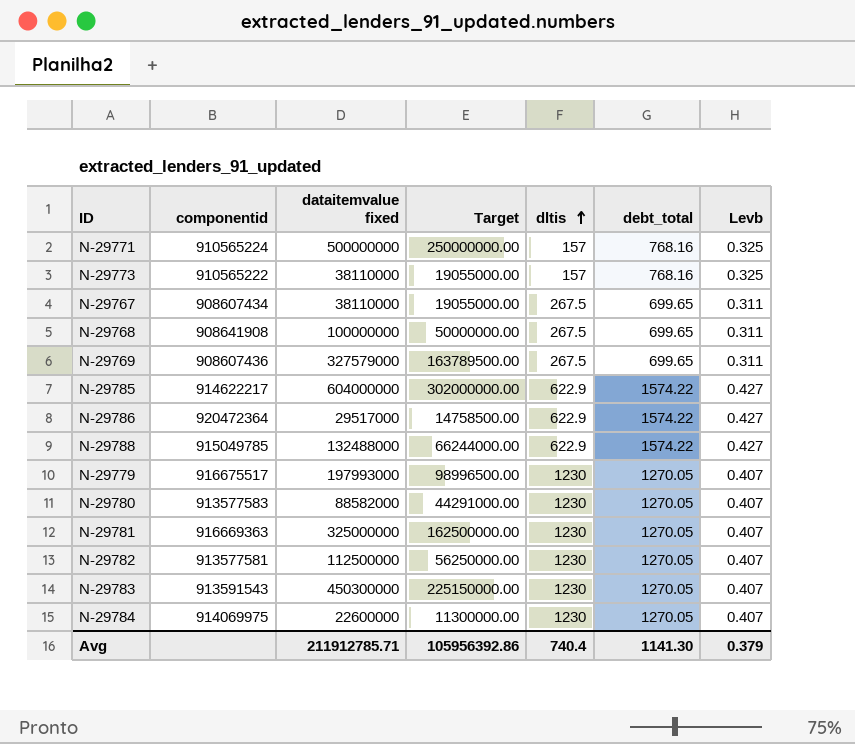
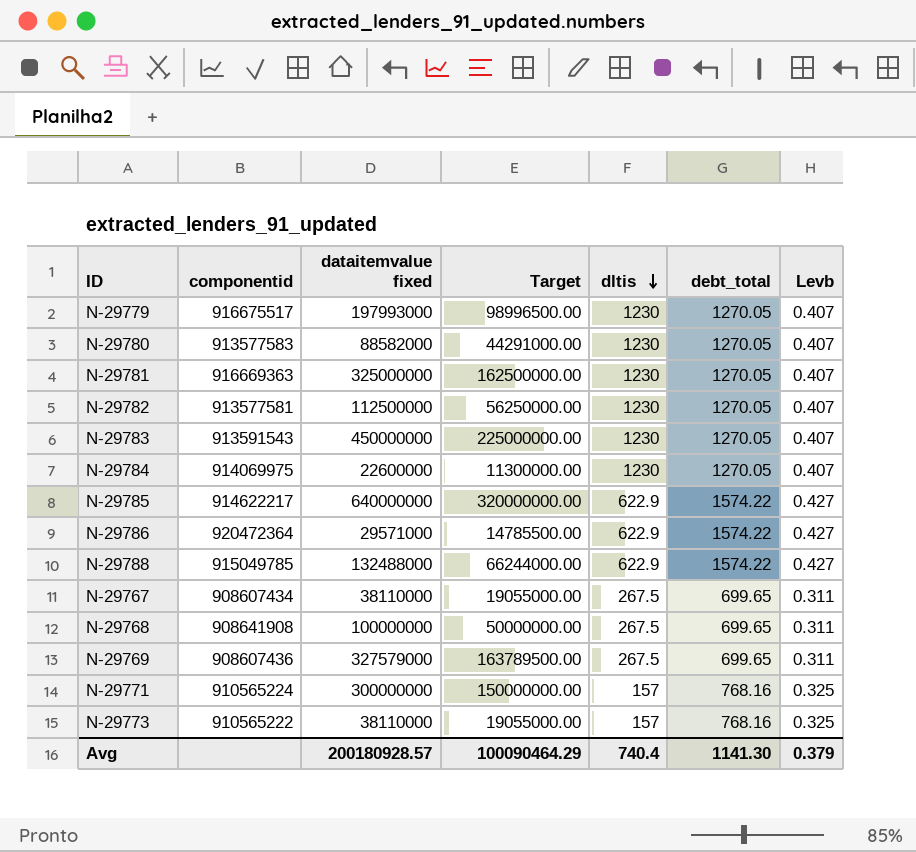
row order: dltis ascending -> dltis descending
N-29783 | dataitemvalue fixed: 450300000 -> 450000000
N-29783 | Target: 225150000.00 -> 225000000.00
N-29785 | dataitemvalue fixed: 604000000 -> 640000000
N-29785 | Target: 302000000.00 -> 320000000.00
N-29786 | dataitemvalue fixed: 29517000 -> 29571000
N-29786 | Target: 14758500.00 -> 14785500.00
N-29771 | dataitemvalue fixed: 500000000 -> 300000000
N-29771 | Target: 250000000.00 -> 150000000.00
Avg | dataitemvalue fixed: 211912785.71 -> 200180928.57
Avg | Target: 105956392.86 -> 100090464.29

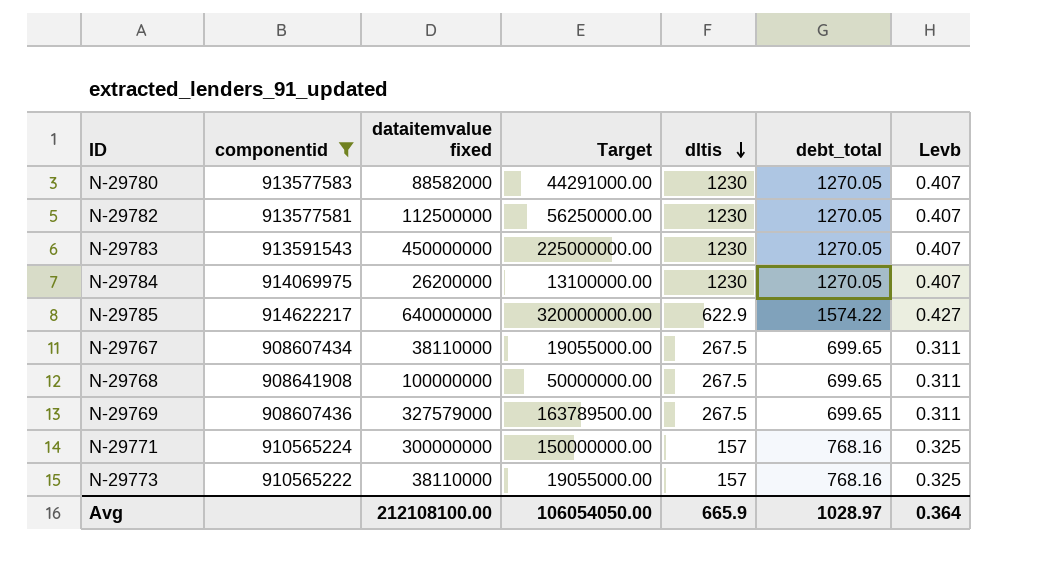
filter: none -> componentid <= 914622217
N-29784 | dataitemvalue fixed: 22600000 -> 26200000
N-29784 | Target: 11300000.00 -> 13100000.00
Avg | dataitemvalue fixed: 200180928.57 -> 212108100.00
Avg | Target: 100090464.29 -> 106054050.00
Avg | dltis: 740.4 -> 665.9
Avg | debt_total: 1141.30 -> 1028.97
Avg | Levb: 0.379 -> 0.364

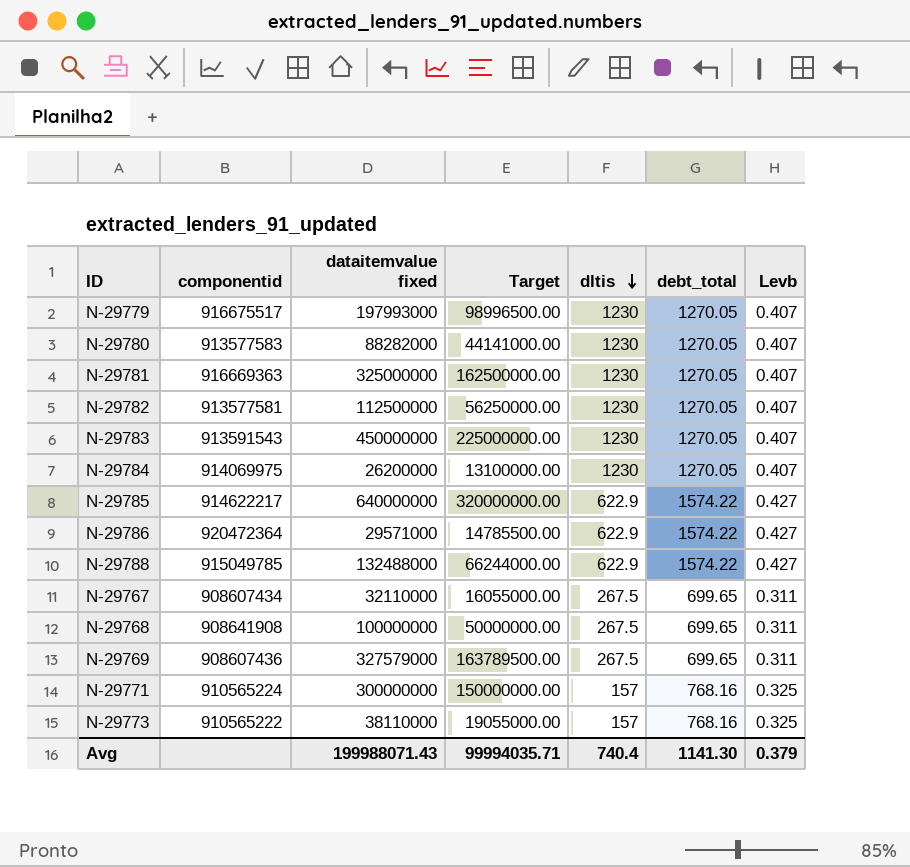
filter: componentid <= 914622217 -> none
N-29780 | dataitemvalue fixed: 88582000 -> 88282000
N-29780 | Target: 44291000.00 -> 44141000.00
N-29767 | dataitemvalue fixed: 38110000 -> 32110000
N-29767 | Target: 19055000.00 -> 16055000.00
Avg | dataitemvalue fixed: 212108100.00 -> 199988071.43
Avg | Target: 106054050.00 -> 99994035.71
Avg | dltis: 665.9 -> 740.4
Avg | debt_total: 1028.97 -> 1141.30
Avg | Levb: 0.364 -> 0.379

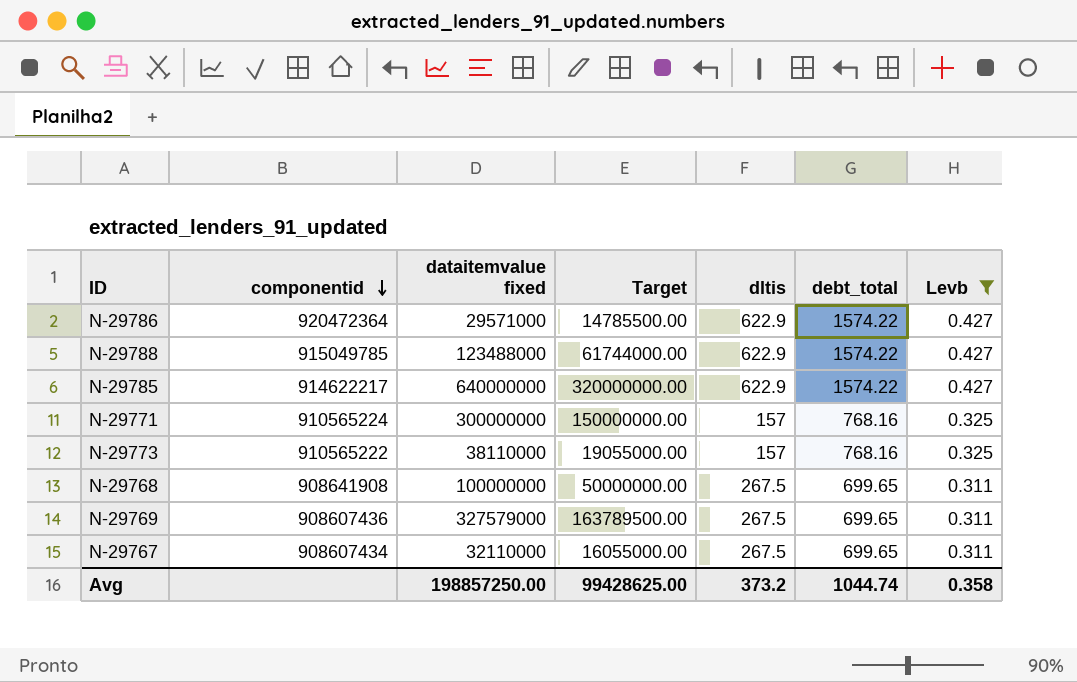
filter: none -> Levb != 0.407
row order: dltis descending -> componentid descending
N-29788 | dataitemvalue fixed: 132488000 -> 123488000
N-29788 | Target: 66244000.00 -> 61744000.00
Avg | dataitemvalue fixed: 199988071.43 -> 198857250.00
Avg | Target: 99994035.71 -> 99428625.00
Avg | dltis: 740.4 -> 373.2
Avg | debt_total: 1141.30 -> 1044.74
Avg | Levb: 0.379 -> 0.358

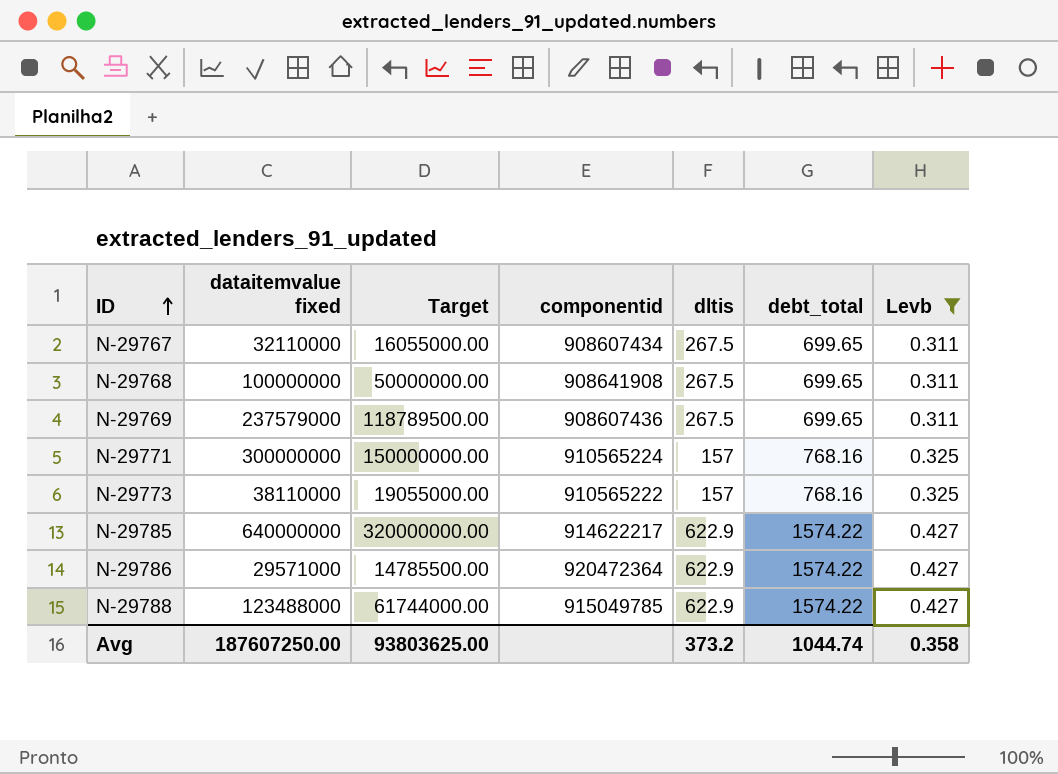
row order: componentid descending -> ID ascending
column componentid | position: 2 -> 4
N-29769 | dataitemvalue fixed: 327579000 -> 237579000
N-29769 | Target: 163789500.00 -> 118789500.00
Avg | dataitemvalue fixed: 198857250.00 -> 187607250.00
Avg | Target: 99428625.00 -> 93803625.00

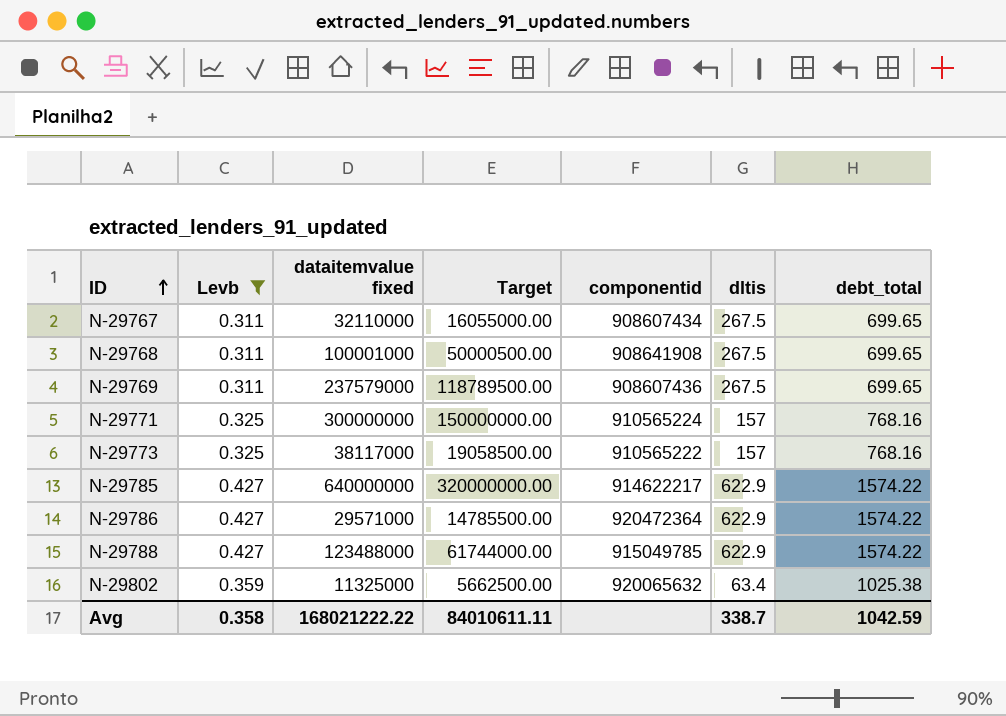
column Levb | position: 7 -> 2
N-29768 | dataitemvalue fixed: 100000000 -> 100001000
N-29768 | Target: 50000000.00 -> 50000500.00
N-29773 | dataitemvalue fixed: 38110000 -> 38117000
N-29773 | Target: 19055000.00 -> 19058500.00
row N-29802: none -> 0.359 | 11325000 | 5662500.00 | 920065632 | 63.4 | 1025.38
Avg | dataitemvalue fixed: 187607250.00 -> 168021222.22
Avg | Target: 93803625.00 -> 84010611.11
Avg | dltis: 373.2 -> 338.7
Avg | debt_total: 1044.74 -> 1042.59

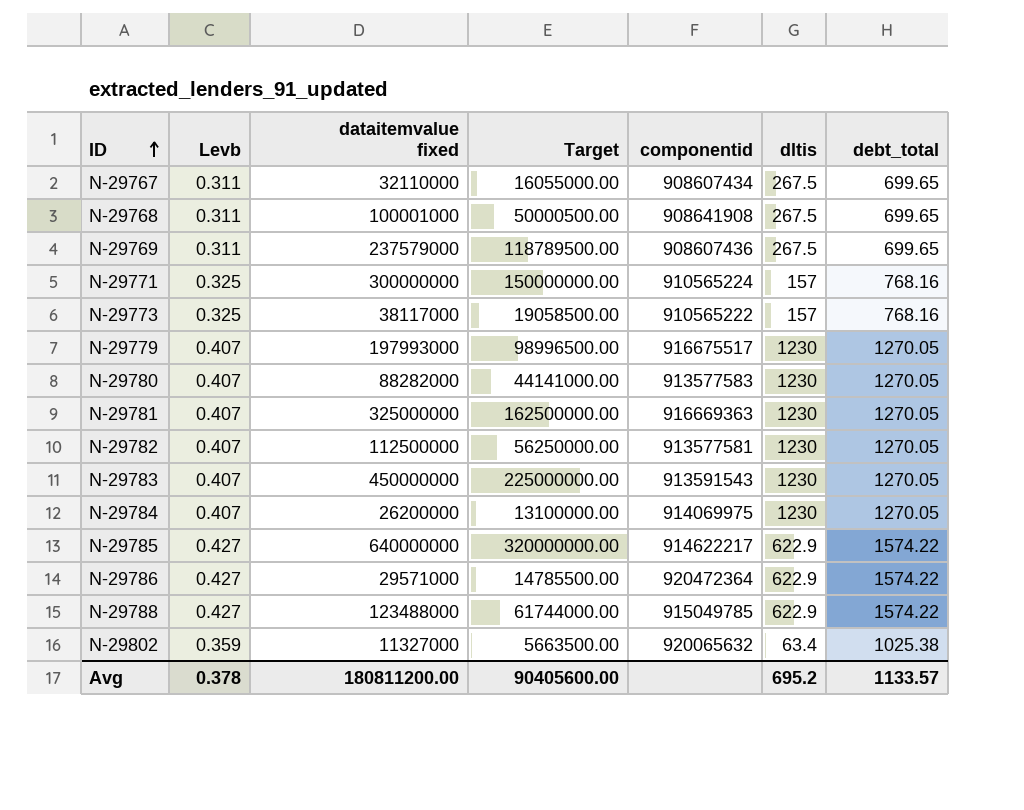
filter: Levb != 0.407 -> none
N-29802 | dataitemvalue fixed: 11325000 -> 11327000
N-29802 | Target: 5662500.00 -> 5663500.00
Avg | Levb: 0.358 -> 0.378
Avg | dataitemvalue fixed: 168021222.22 -> 180811200.00
Avg | Target: 84010611.11 -> 90405600.00
Avg | dltis: 338.7 -> 695.2
Avg | debt_total: 1042.59 -> 1133.57

